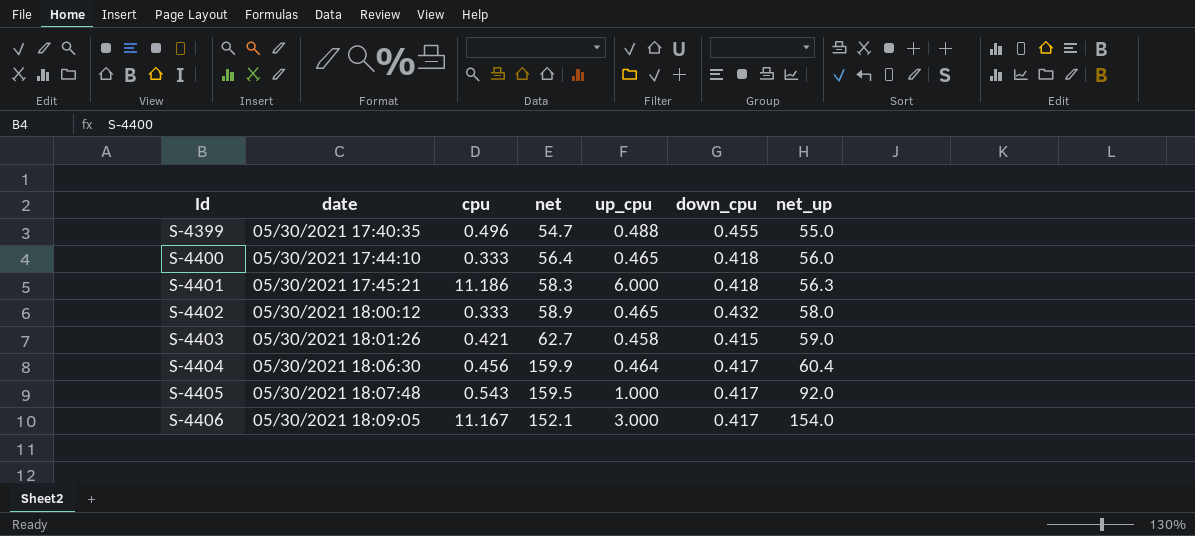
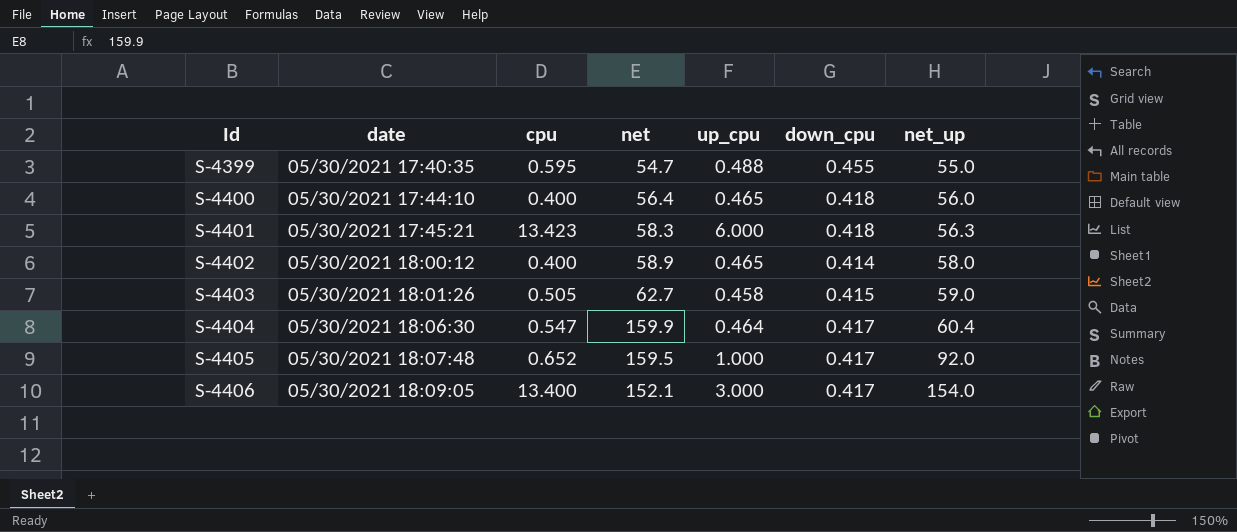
S-4399 | cpu: 0.496 -> 0.595
S-4400 | cpu: 0.333 -> 0.400
S-4401 | cpu: 11.186 -> 13.423
S-4402 | cpu: 0.333 -> 0.400
S-4402 | down_cpu: 0.432 -> 0.414
S-4403 | cpu: 0.421 -> 0.505
S-4404 | cpu: 0.456 -> 0.547
S-4405 | cpu: 0.543 -> 0.652
S-4406 | cpu: 11.167 -> 13.400

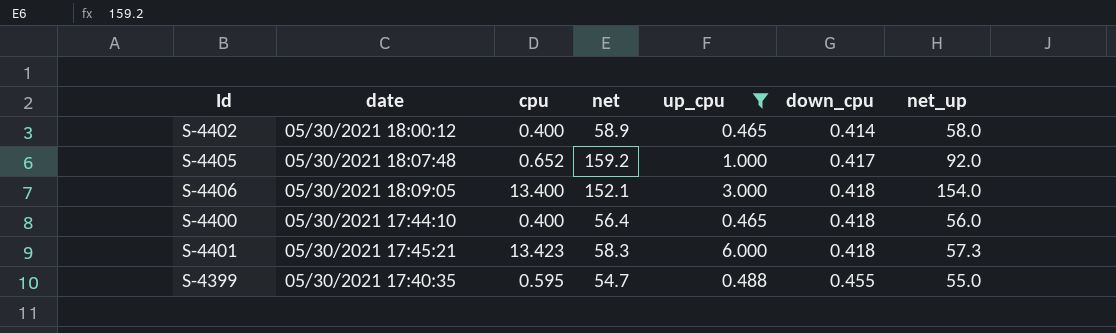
filter: none -> up_cpu >= 0.465
row order: Id ascending -> down_cpu ascending
S-4405 | net: 159.5 -> 159.2
S-4406 | down_cpu: 0.417 -> 0.418
S-4401 | net_up: 56.3 -> 57.3

